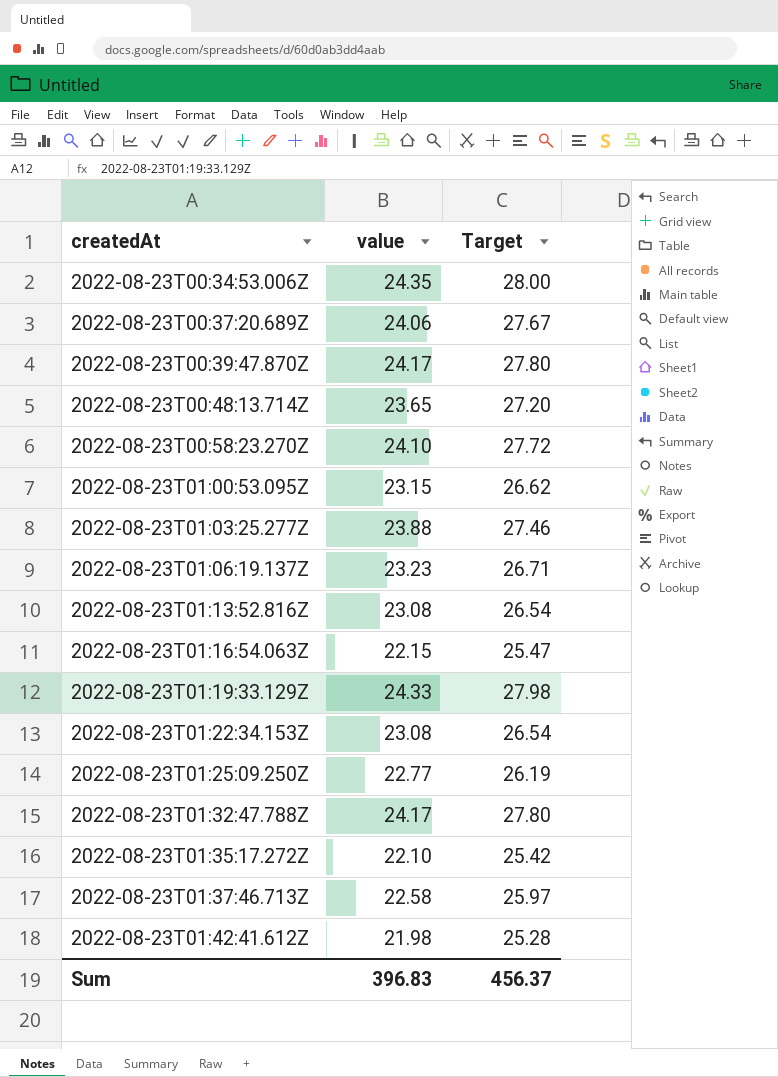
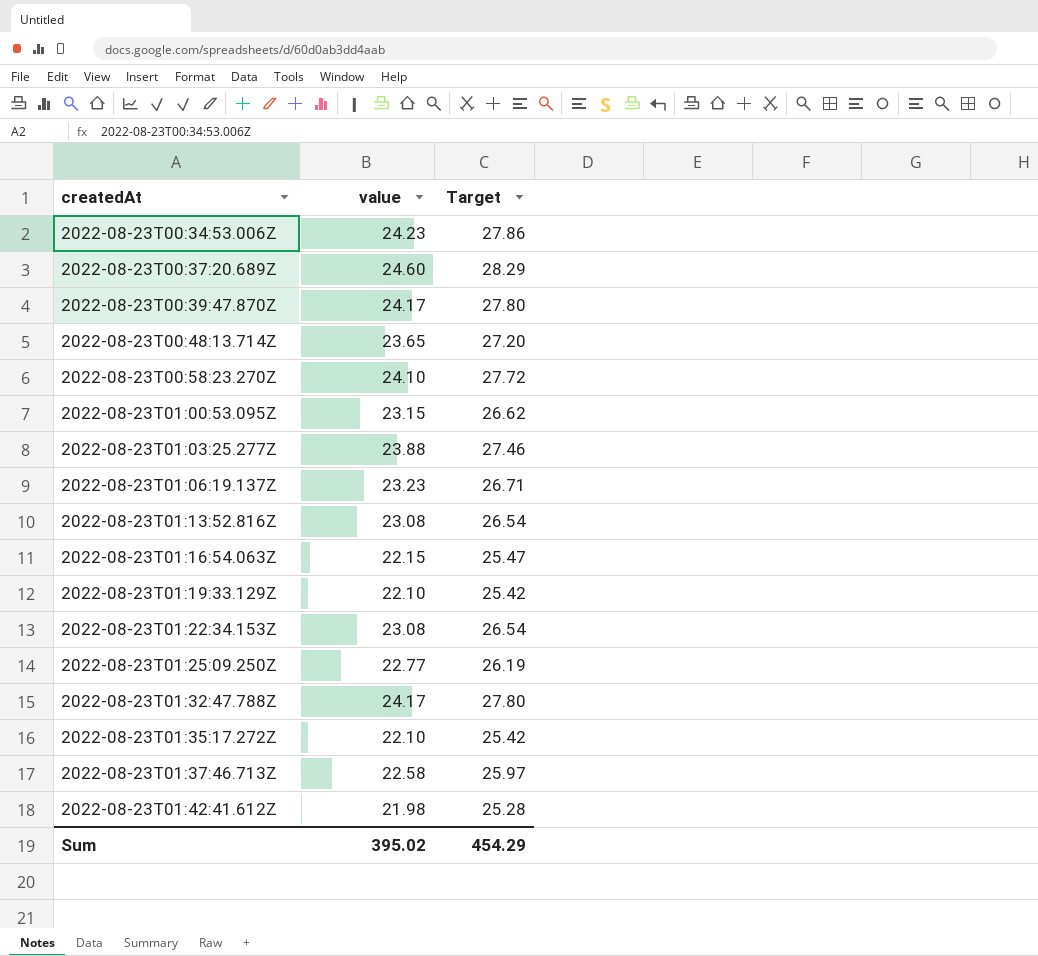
2022-08-23T00:34:53.006Z | value: 24.35 -> 24.23
2022-08-23T00:34:53.006Z | Target: 28.00 -> 27.86
2022-08-23T00:37:20.689Z | value: 24.06 -> 24.60
2022-08-23T00:37:20.689Z | Target: 27.67 -> 28.29
2022-08-23T01:19:33.129Z | value: 24.33 -> 22.10
2022-08-23T01:19:33.129Z | Target: 27.98 -> 25.42
Sum | value: 396.83 -> 395.02
Sum | Target: 456.37 -> 454.29

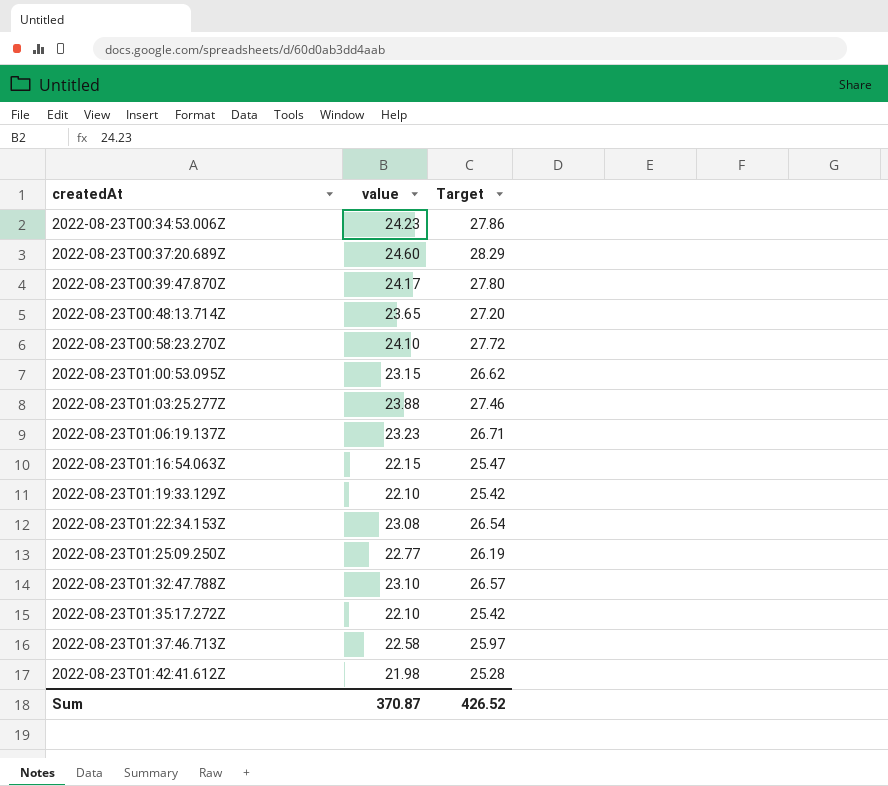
row 2022-08-23T01:13:52.816Z: 23.08 | 26.54 -> none
2022-08-23T01:32:47.788Z | value: 24.17 -> 23.10
2022-08-23T01:32:47.788Z | Target: 27.80 -> 26.57
Sum | value: 395.02 -> 370.87
Sum | Target: 454.29 -> 426.52

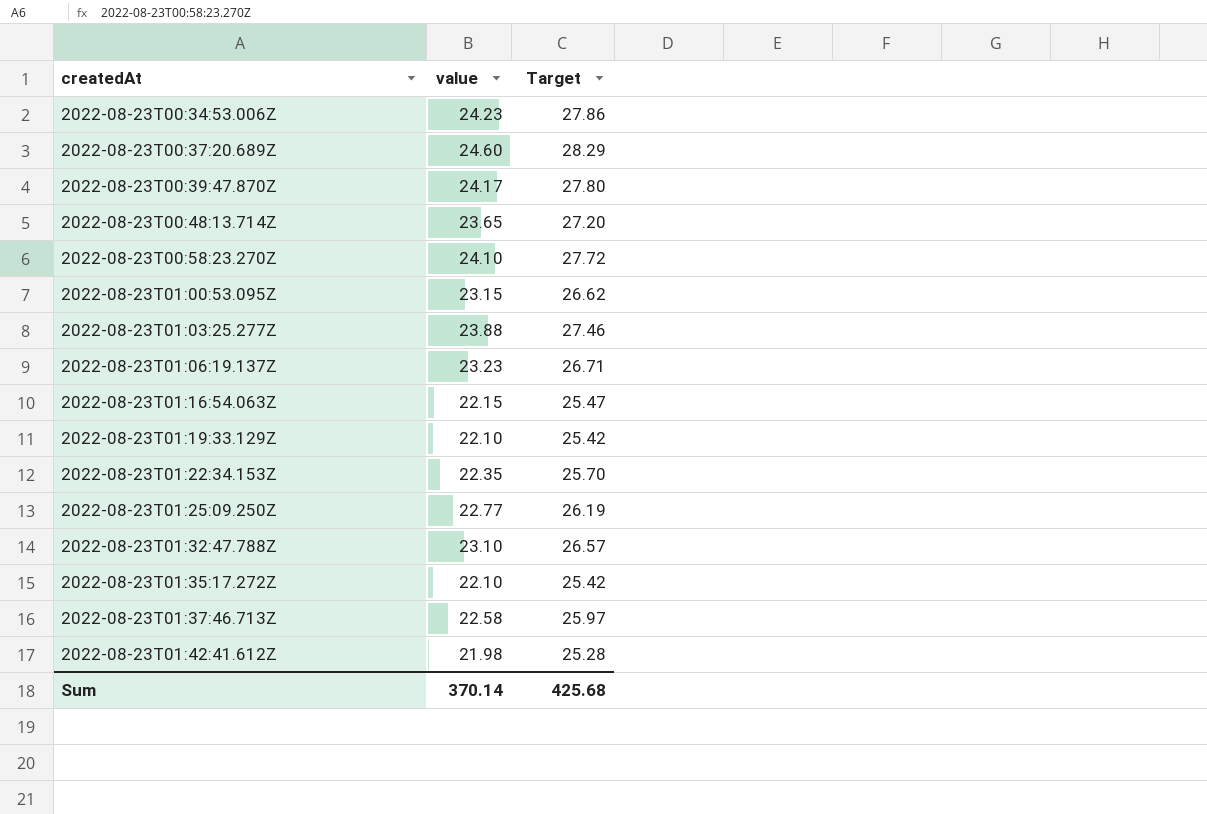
2022-08-23T01:22:34.153Z | value: 23.08 -> 22.35
2022-08-23T01:22:34.153Z | Target: 26.54 -> 25.70
Sum | value: 370.87 -> 370.14
Sum | Target: 426.52 -> 425.68

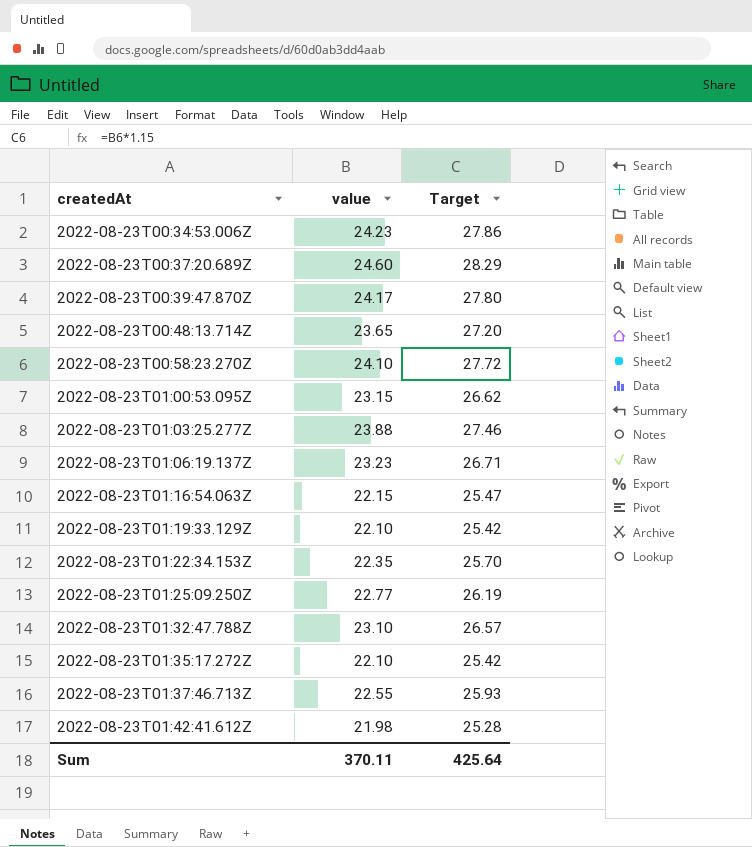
2022-08-23T01:37:46.713Z | value: 22.58 -> 22.55
2022-08-23T01:37:46.713Z | Target: 25.97 -> 25.93
Sum | value: 370.14 -> 370.11
Sum | Target: 425.68 -> 425.64

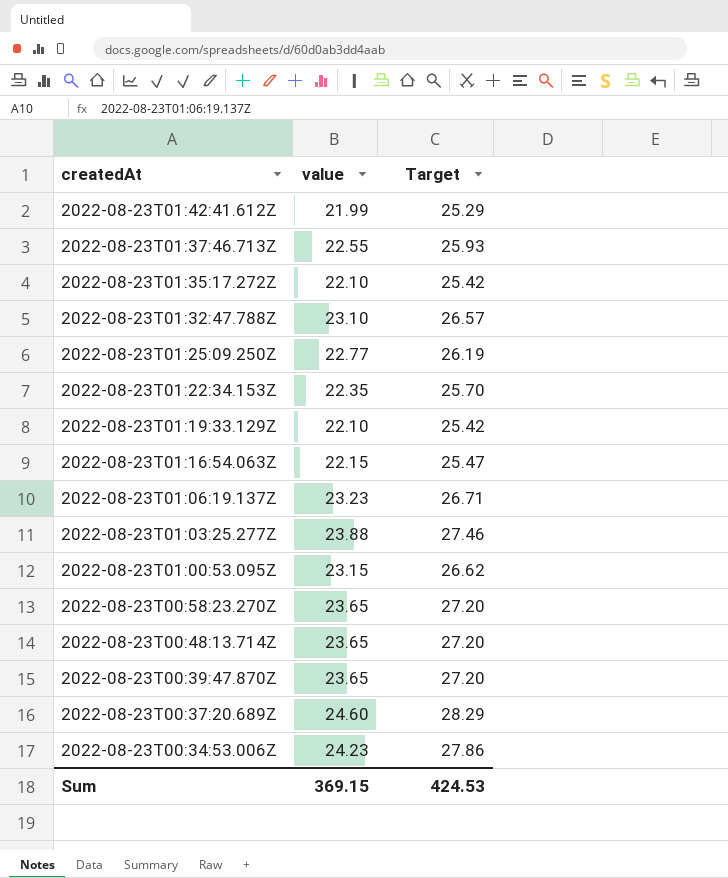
row order: createdAt ascending -> createdAt descending
2022-08-23T01:42:41.612Z | value: 21.98 -> 21.99
2022-08-23T01:42:41.612Z | Target: 25.28 -> 25.29
2022-08-23T00:58:23.270Z | value: 24.10 -> 23.65
2022-08-23T00:58:23.270Z | Target: 27.72 -> 27.20
2022-08-23T00:39:47.870Z | value: 24.17 -> 23.65
2022-08-23T00:39:47.870Z | Target: 27.80 -> 27.20
Sum | value: 370.11 -> 369.15
Sum | Target: 425.64 -> 424.53

